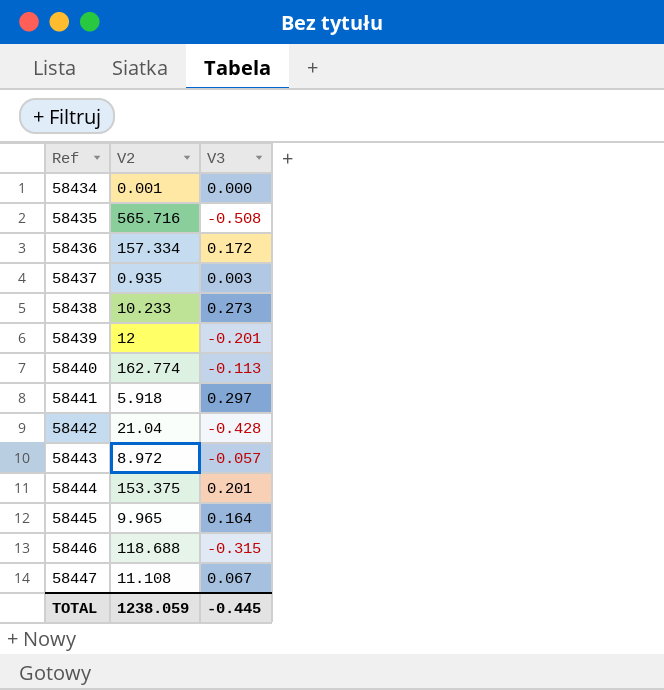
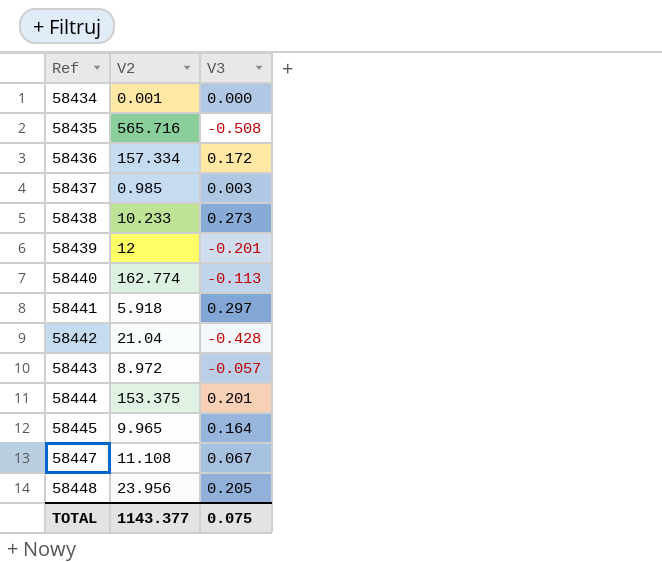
row 58446: 118.688 | -0.315 -> none
58437 | V2: 0.935 -> 0.985
row 58448: none -> 23.956 | 0.205
TOTAL | V2: 1238.059 -> 1143.377
TOTAL | V3: -0.445 -> 0.075

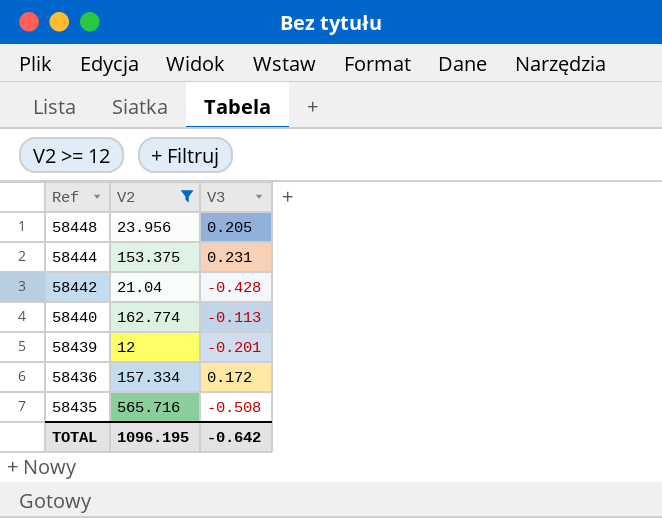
filter: none -> V2 >= 12
row order: Ref ascending -> Ref descending
58444 | V3: 0.201 -> 0.231
TOTAL | V2: 1143.377 -> 1096.195
TOTAL | V3: 0.075 -> -0.642

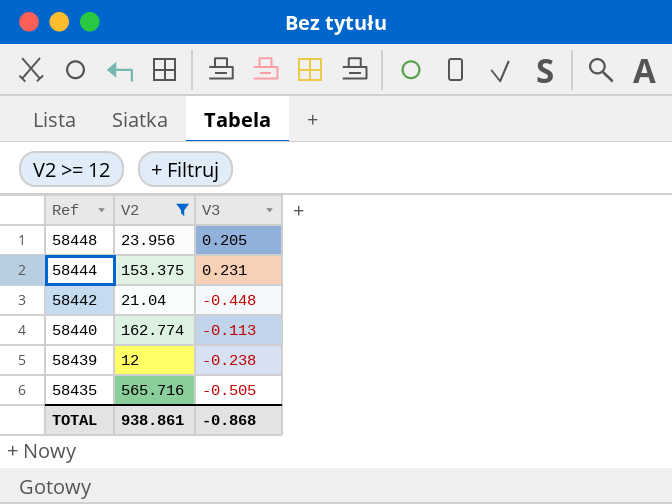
row 58436: 157.334 | 0.172 -> none
58442 | V3: -0.428 -> -0.448
58439 | V3: -0.201 -> -0.238
58435 | V3: -0.508 -> -0.505
TOTAL | V2: 1096.195 -> 938.861
TOTAL | V3: -0.642 -> -0.868

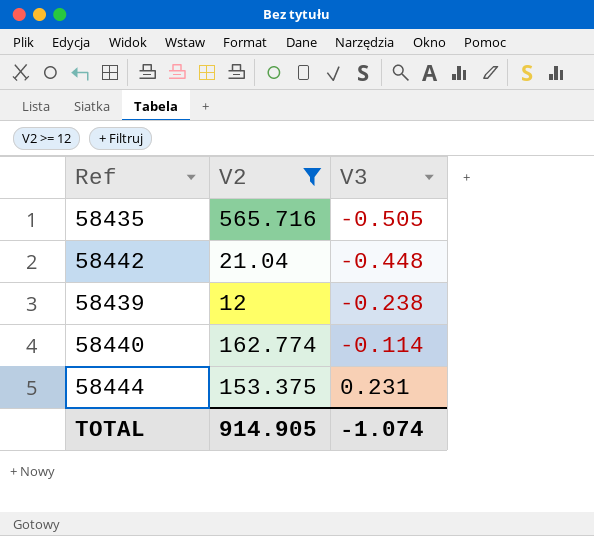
row order: Ref descending -> V3 ascending
row 58448: 23.956 | 0.205 -> none
58440 | V3: -0.113 -> -0.114
TOTAL | V2: 938.861 -> 914.905
TOTAL | V3: -0.868 -> -1.074

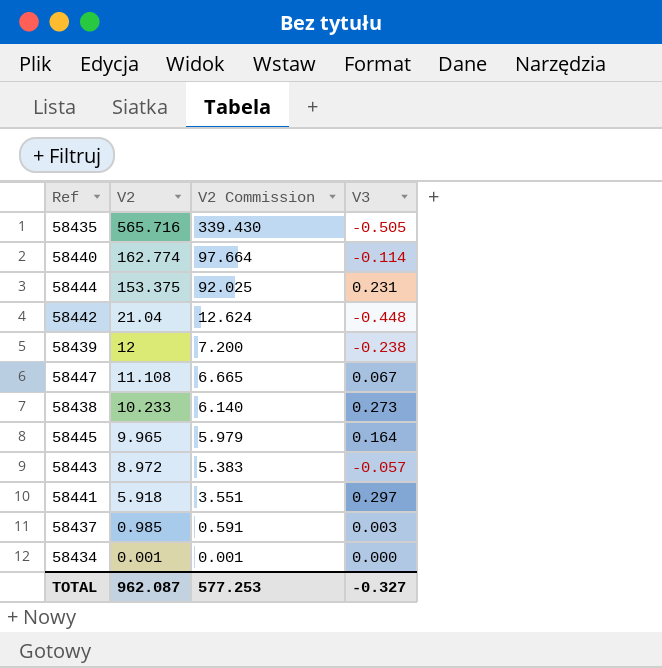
filter: V2 >= 12 -> none
row order: V3 ascending -> V2 descending
column V2 Commission | formula: none -> [V2] * 0.6
TOTAL | V2: 914.905 -> 962.087
TOTAL | V3: -1.074 -> -0.327

